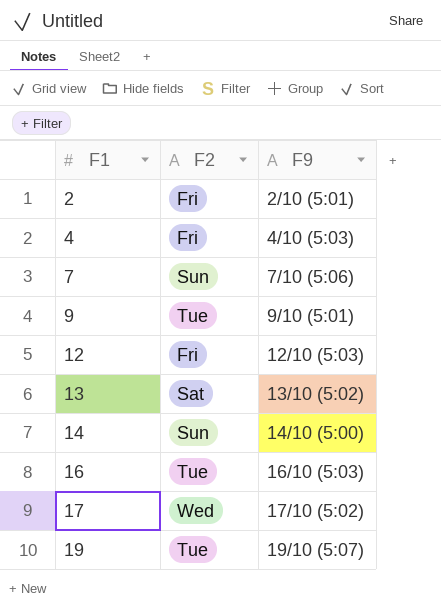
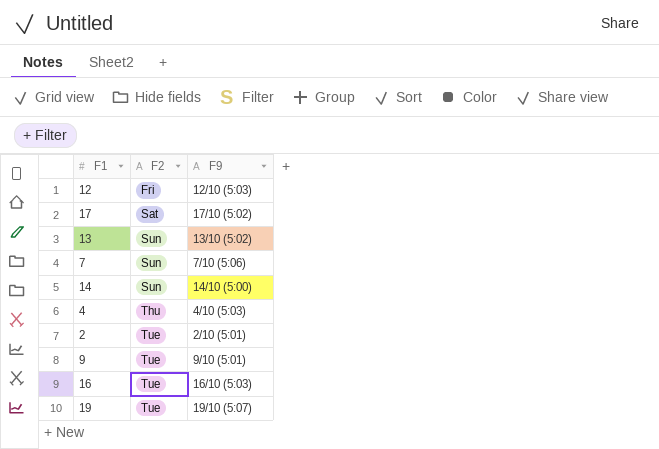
row order: F1 ascending -> F2 ascending
17 | F2: Wed -> Sat
13 | F2: Sat -> Sun
4 | F2: Fri -> Thu
2 | F2: Fri -> Tue

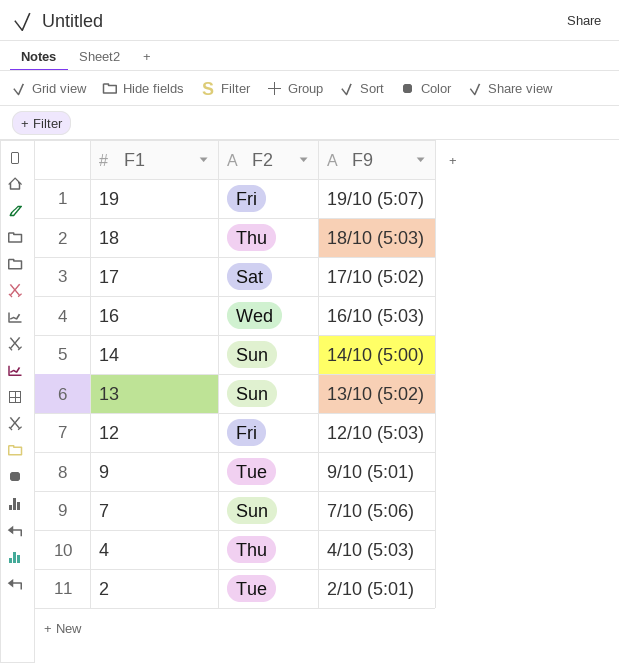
row order: F2 ascending -> F1 descending
19 | F2: Tue -> Fri
row 18: none -> Thu | 18/10 (5:03)
16 | F2: Tue -> Wed

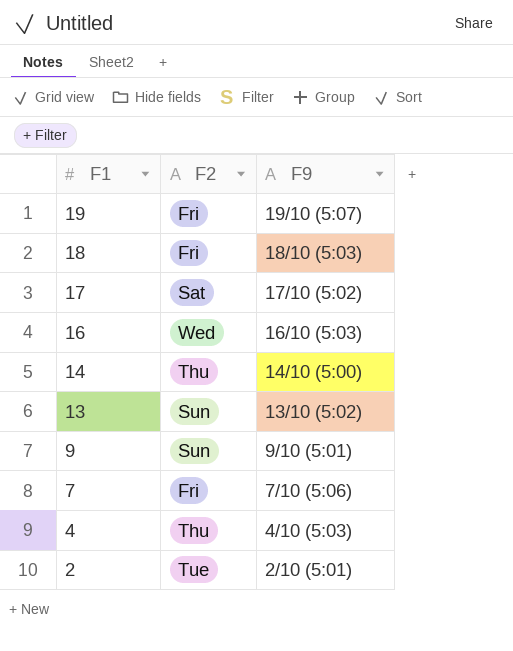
row 12: Fri | 12/10 (5:03) -> none
18 | F2: Thu -> Fri
14 | F2: Sun -> Thu
9 | F2: Tue -> Sun
7 | F2: Sun -> Fri

